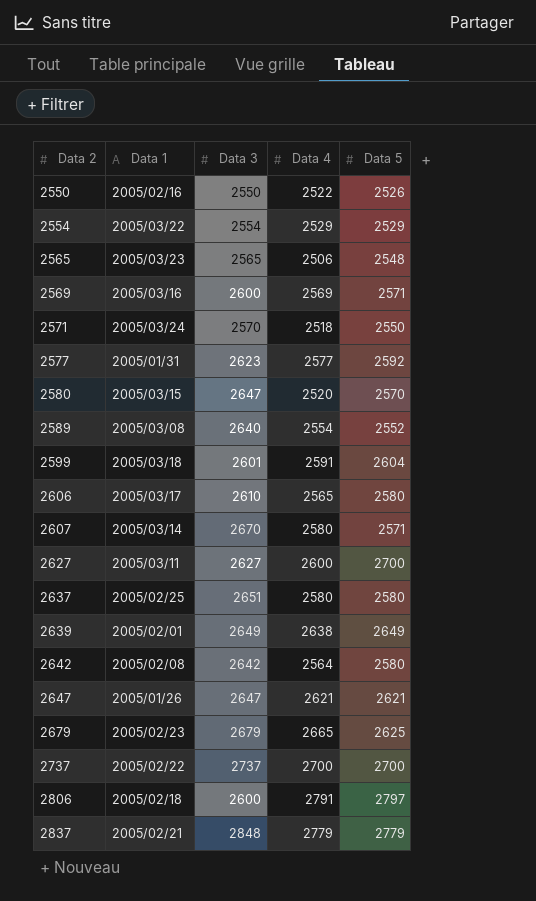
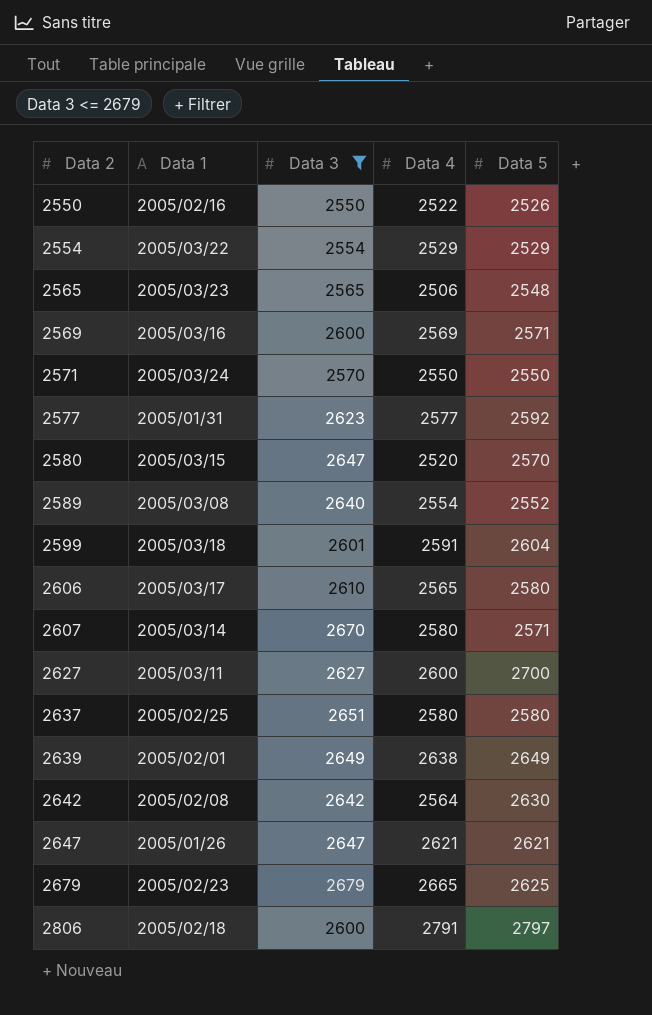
filter: none -> Data 3 <= 2679
2571 | Data 4: 2518 -> 2550
2642 | Data 5: 2580 -> 2630

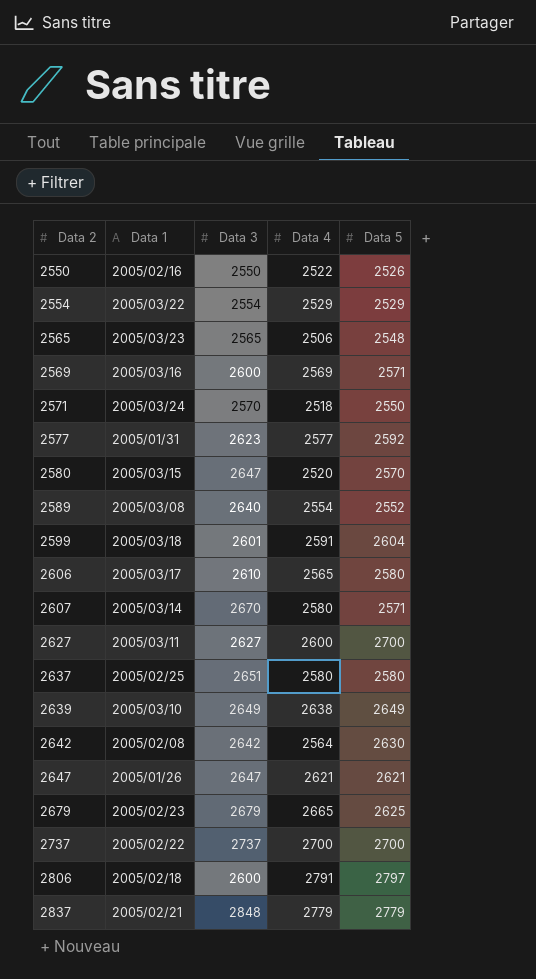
filter: Data 3 <= 2679 -> none
2571 | Data 4: 2550 -> 2518
2639 | Data 1: 2005/02/01 -> 2005/03/10

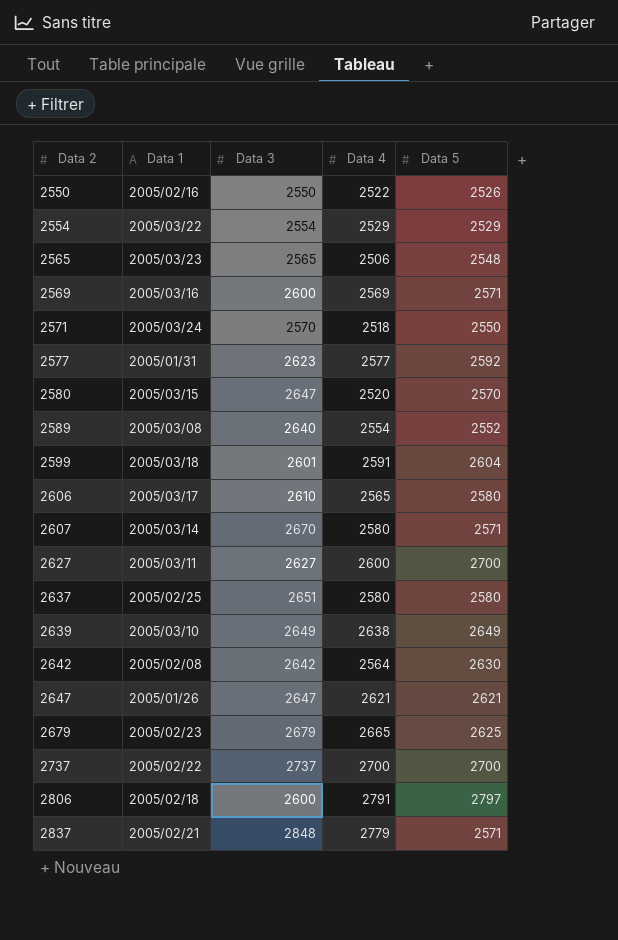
2837 | Data 5: 2779 -> 2571

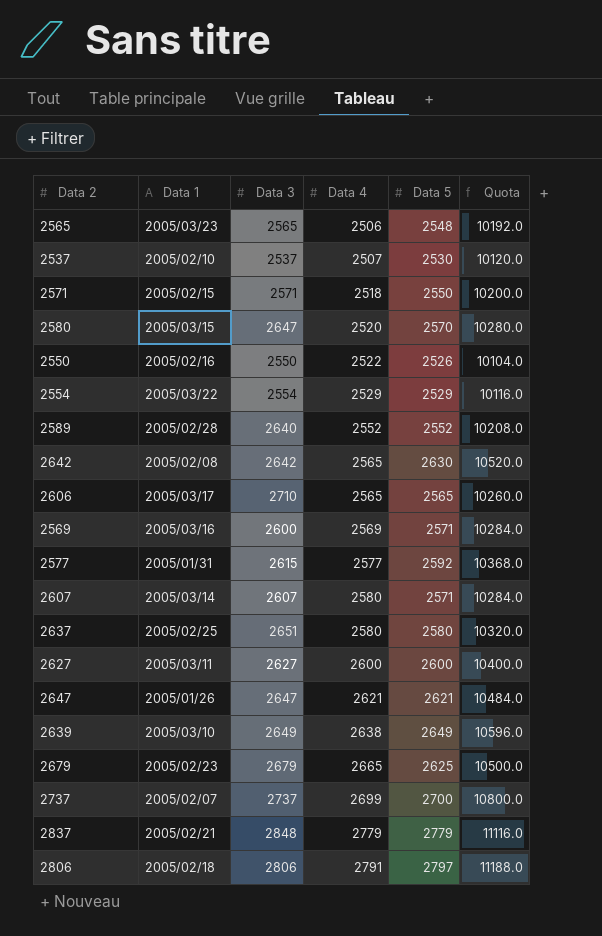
row order: Data 2 ascending -> Data 4 ascending
column Quota | formula: none -> [Data 5] * 4
row 2599: 2005/03/18 | 2601 | 2591 | 2604 -> none
row 2537: none -> 2005/02/10 | 2537 | 2507 | 2530 | 10120.0
2571 | Data 1: 2005/03/24 -> 2005/02/15
2571 | Data 3: 2570 -> 2571
2589 | Data 1: 2005/03/08 -> 2005/02/28
2589 | Data 4: 2554 -> 2552
2642 | Data 4: 2564 -> 2565
2606 | Data 3: 2610 -> 2710
2606 | Data 5: 2580 -> 2565
2577 | Data 3: 2623 -> 2615
2607 | Data 3: 2670 -> 2607
2627 | Data 5: 2700 -> 2600
2737 | Data 1: 2005/02/22 -> 2005/02/07
2737 | Data 4: 2700 -> 2699
2837 | Data 5: 2571 -> 2779
2806 | Data 3: 2600 -> 2806

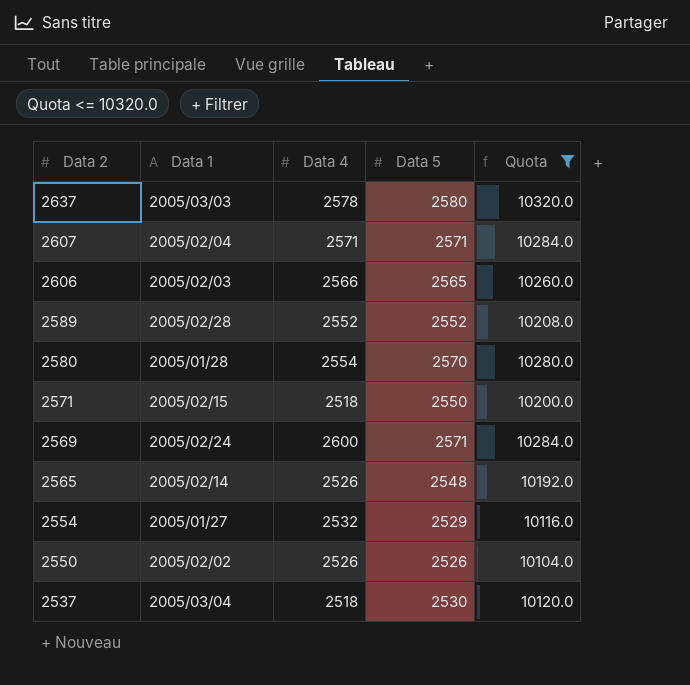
filter: none -> Quota <= 10320.0
row order: Data 4 ascending -> Data 2 descending
column Data 3 | position: 3 -> none
2637 | Data 1: 2005/02/25 -> 2005/03/03
2637 | Data 4: 2580 -> 2578
2607 | Data 1: 2005/03/14 -> 2005/02/04
2607 | Data 4: 2580 -> 2571
2606 | Data 1: 2005/03/17 -> 2005/02/03
2606 | Data 4: 2565 -> 2566
2580 | Data 1: 2005/03/15 -> 2005/01/28
2580 | Data 4: 2520 -> 2554
2569 | Data 1: 2005/03/16 -> 2005/02/24
2569 | Data 4: 2569 -> 2600
2565 | Data 1: 2005/03/23 -> 2005/02/14
2565 | Data 4: 2506 -> 2526
2554 | Data 1: 2005/03/22 -> 2005/01/27
2554 | Data 4: 2529 -> 2532
2550 | Data 1: 2005/02/16 -> 2005/02/02
2550 | Data 4: 2522 -> 2526
2537 | Data 1: 2005/02/10 -> 2005/03/04
2537 | Data 4: 2507 -> 2518

